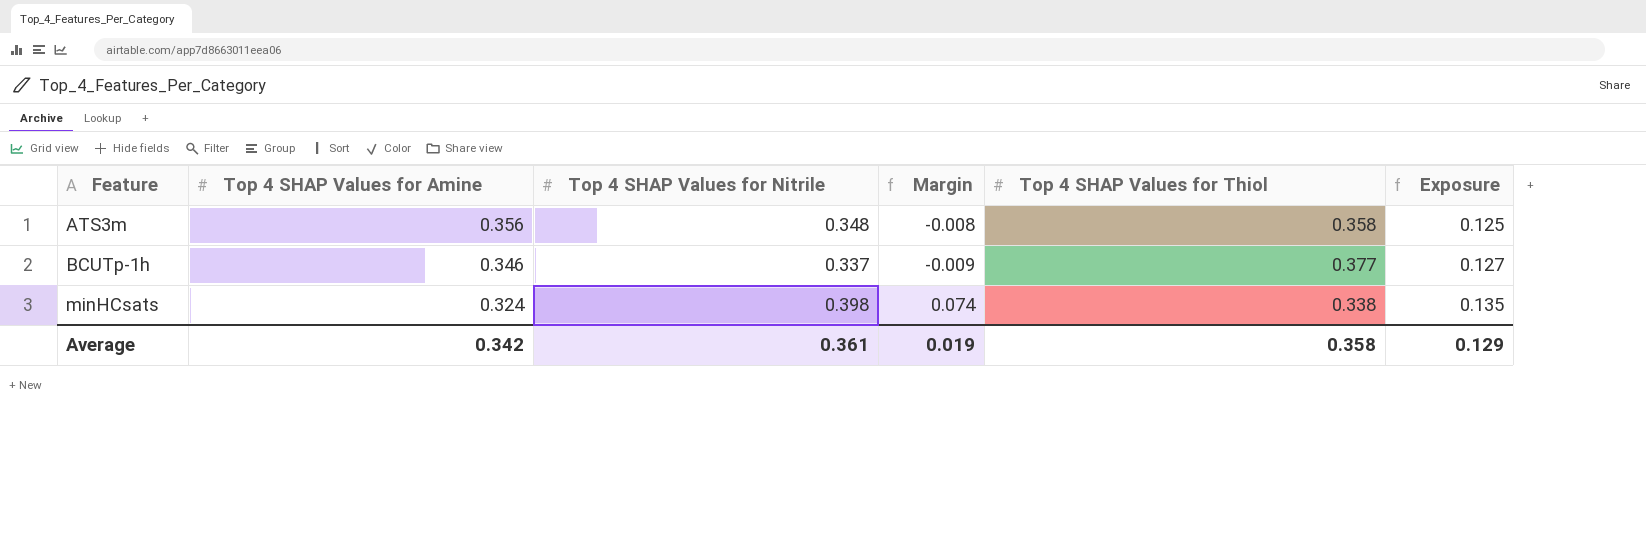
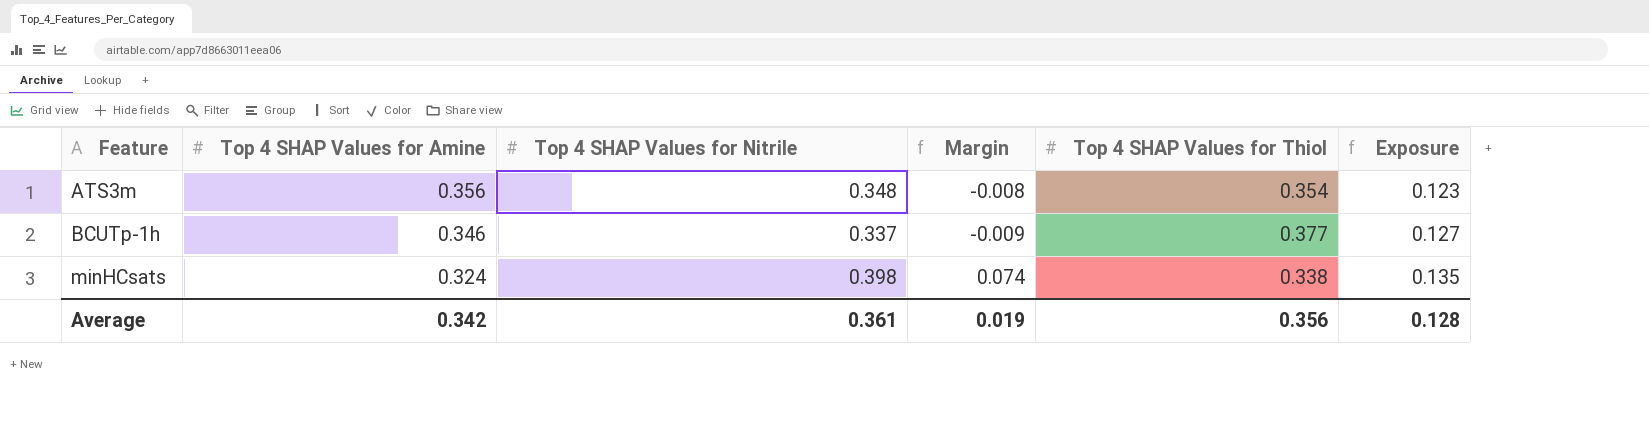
ATS3m | Top 4 SHAP Values for Thiol: 0.358 -> 0.354
ATS3m | Exposure: 0.125 -> 0.123
Average | Top 4 SHAP Values for Thiol: 0.358 -> 0.356
Average | Exposure: 0.129 -> 0.128

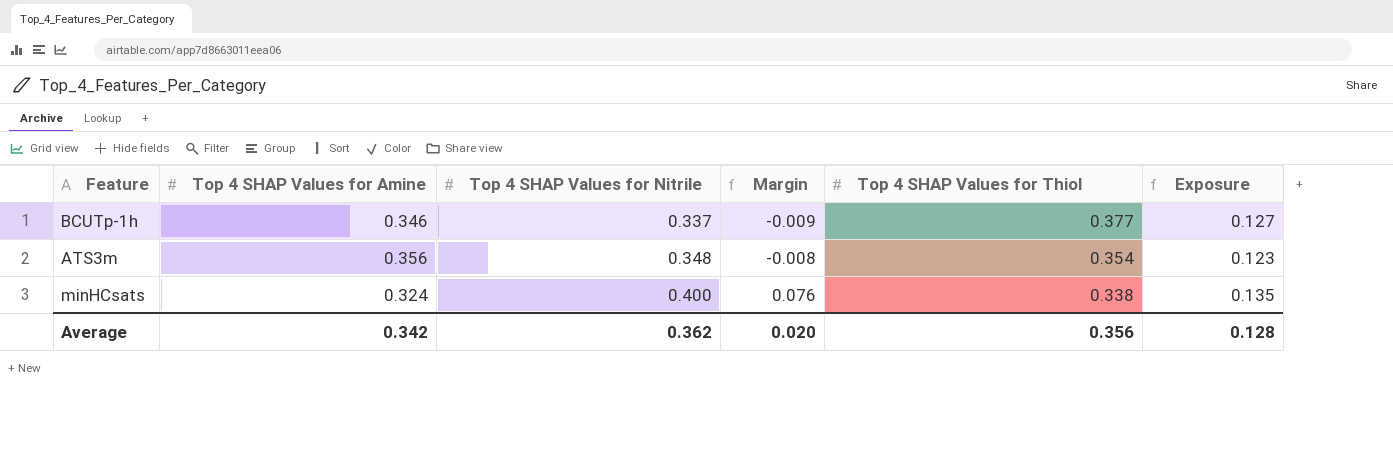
row order: Feature ascending -> Top 4 SHAP Values for Nitrile ascending
minHCsats | Top 4 SHAP Values for Nitrile: 0.398 -> 0.400
minHCsats | Margin: 0.074 -> 0.076
Average | Top 4 SHAP Values for Nitrile: 0.361 -> 0.362
Average | Margin: 0.019 -> 0.020

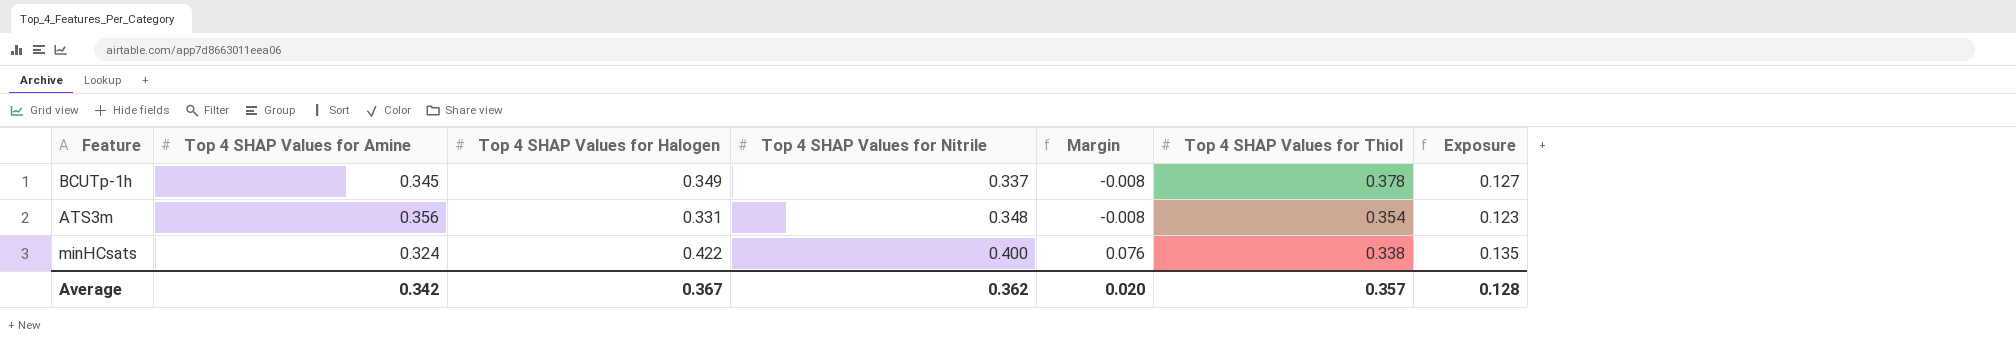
column Top 4 SHAP Values for Halogen | position: none -> 3
BCUTp-1h | Top 4 SHAP Values for Amine: 0.346 -> 0.345
BCUTp-1h | Margin: -0.009 -> -0.008
BCUTp-1h | Top 4 SHAP Values for Thiol: 0.377 -> 0.378
Average | Top 4 SHAP Values for Thiol: 0.356 -> 0.357

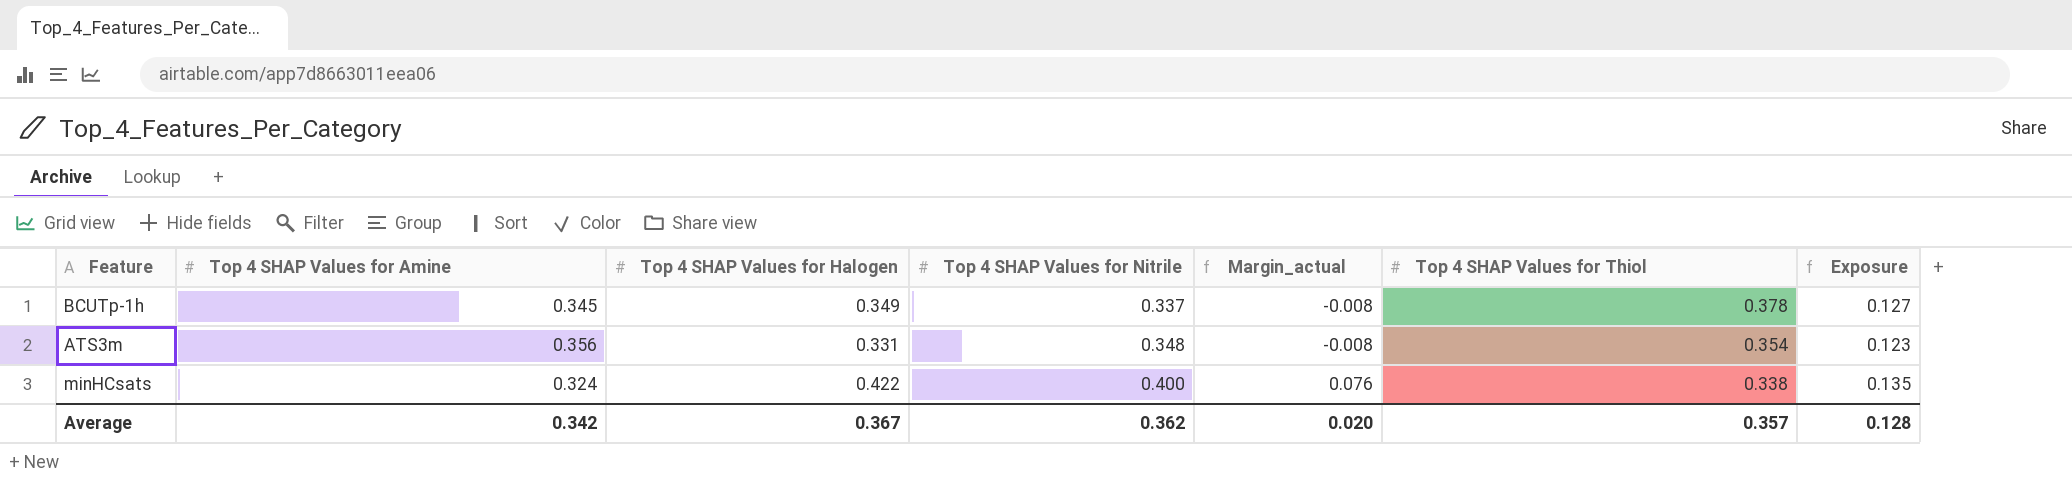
column name: Margin -> Margin_actual

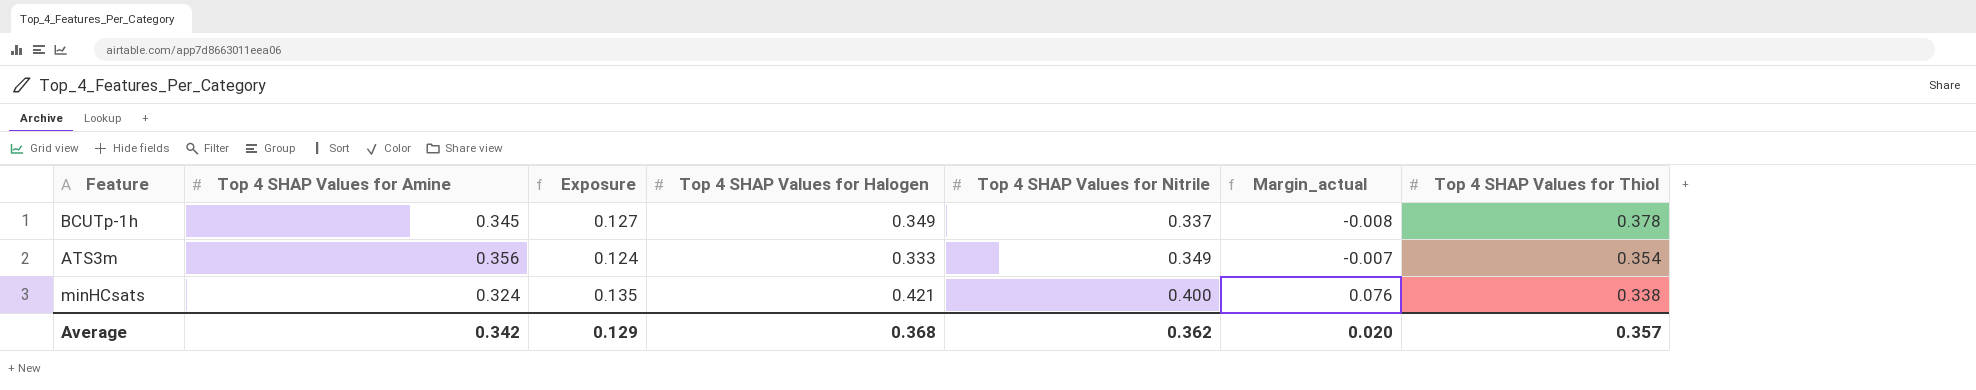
column Exposure | position: 7 -> 3
ATS3m | Exposure: 0.123 -> 0.124
ATS3m | Top 4 SHAP Values for Halogen: 0.331 -> 0.333
ATS3m | Top 4 SHAP Values for Nitrile: 0.348 -> 0.349
ATS3m | Margin_actual: -0.008 -> -0.007
minHCsats | Top 4 SHAP Values for Halogen: 0.422 -> 0.421
Average | Exposure: 0.128 -> 0.129
Average | Top 4 SHAP Values for Halogen: 0.367 -> 0.368

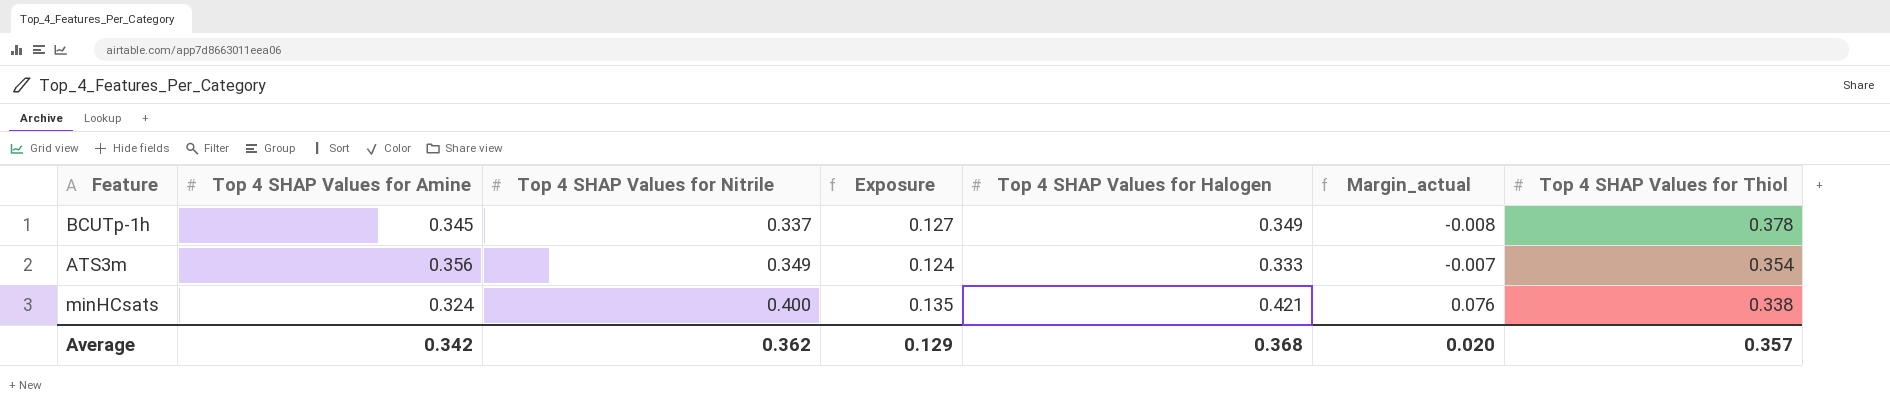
column Top 4 SHAP Values for Nitrile | position: 5 -> 3

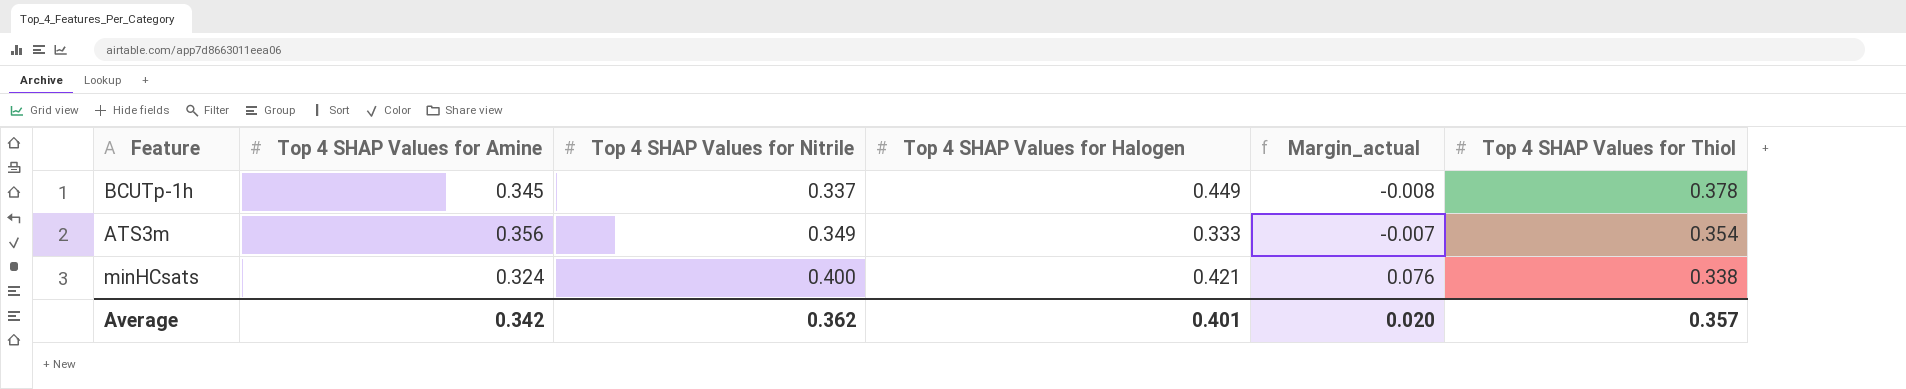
column Exposure | formula: [Top 4 SHAP Values for Nitrile] * [Top 4 SHAP Values for Thiol] -> none
BCUTp-1h | Top 4 SHAP Values for Halogen: 0.349 -> 0.449
Average | Top 4 SHAP Values for Halogen: 0.368 -> 0.401

